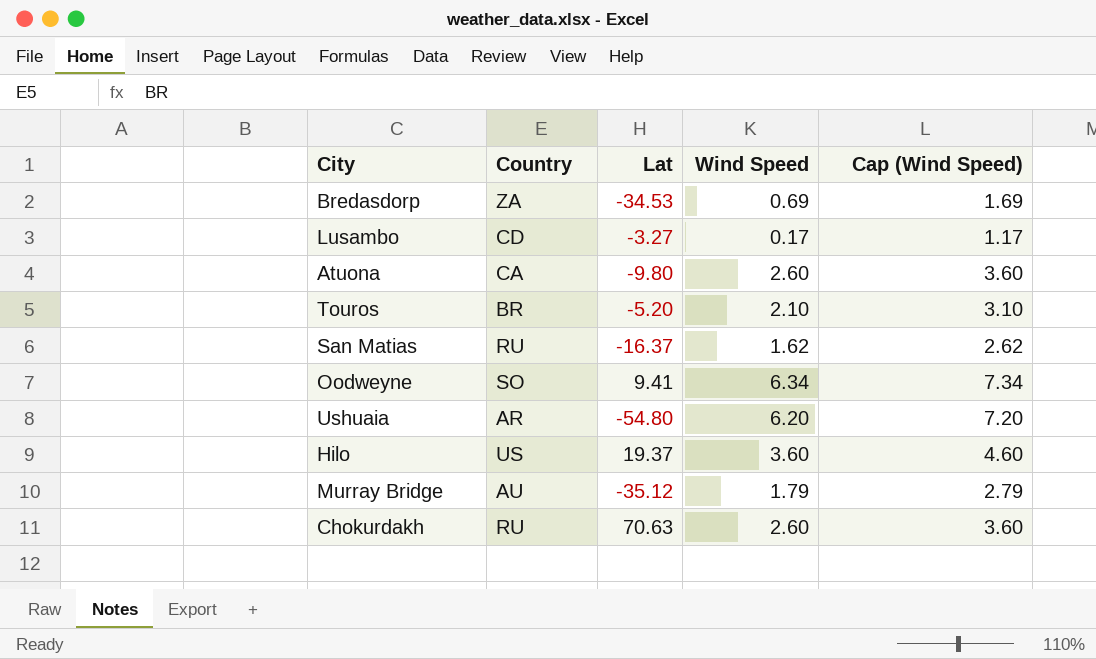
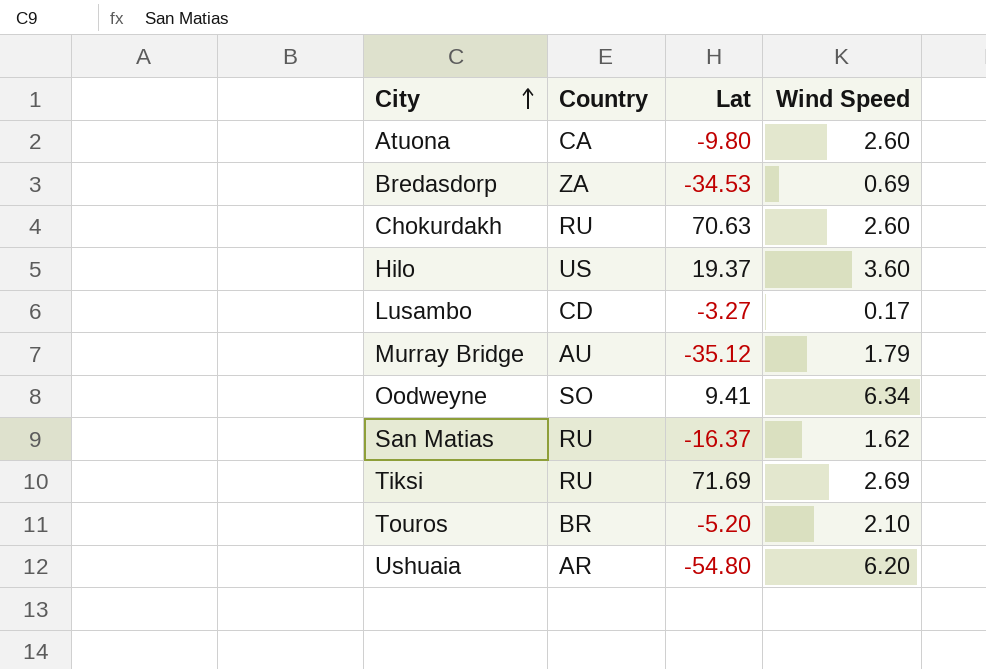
row order: none -> City ascending
column Cap (Wind Speed) | formula: [Wind Speed] + 1 -> none
row Tiksi: none -> RU | 71.69 | 2.69

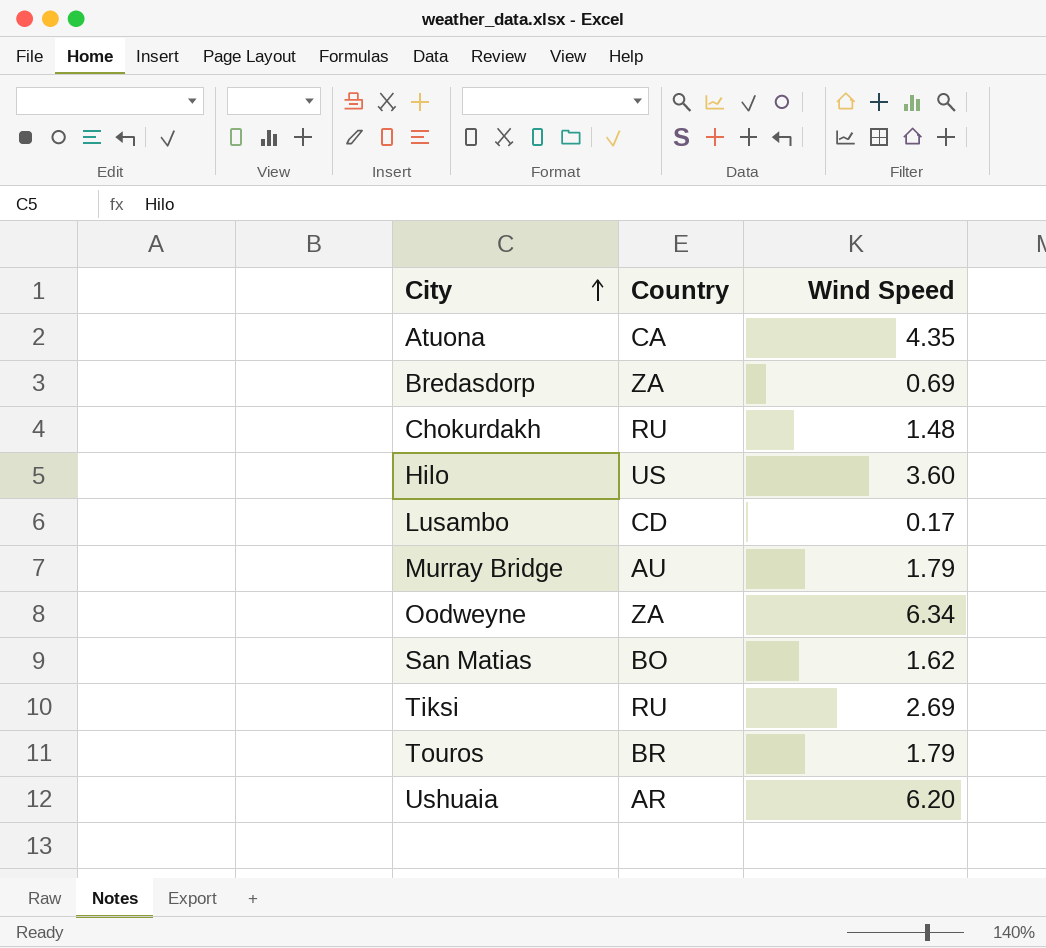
column Lat | position: 3 -> none
Atuona | Wind Speed: 2.60 -> 4.35
Chokurdakh | Wind Speed: 2.60 -> 1.48
Oodweyne | Country: SO -> ZA
San Matias | Country: RU -> BO
Touros | Wind Speed: 2.10 -> 1.79

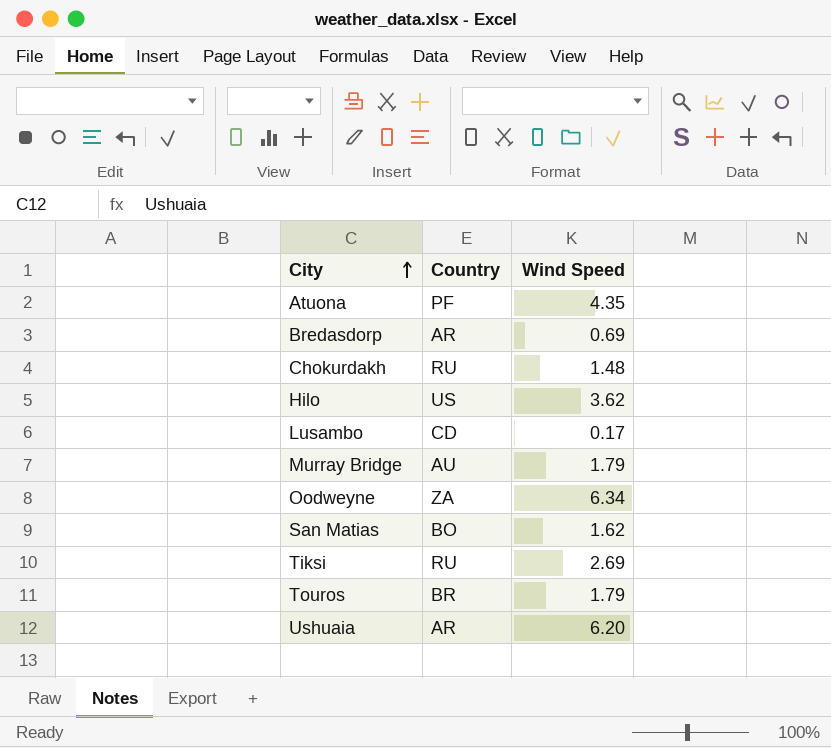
Atuona | Country: CA -> PF
Bredasdorp | Country: ZA -> AR
Hilo | Wind Speed: 3.60 -> 3.62

